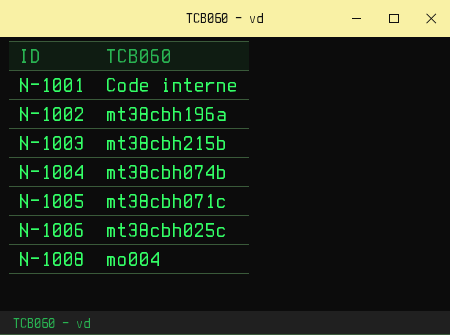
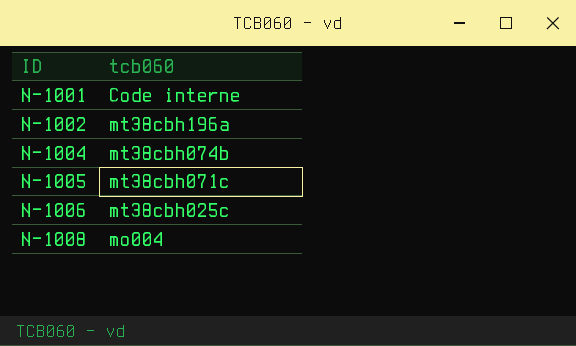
column name: TCB060 -> tcb060
row N-1003: mt38cbh215b -> none

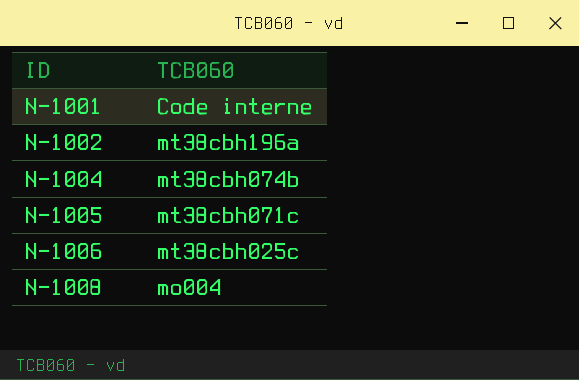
column name: tcb060 -> TCB060

